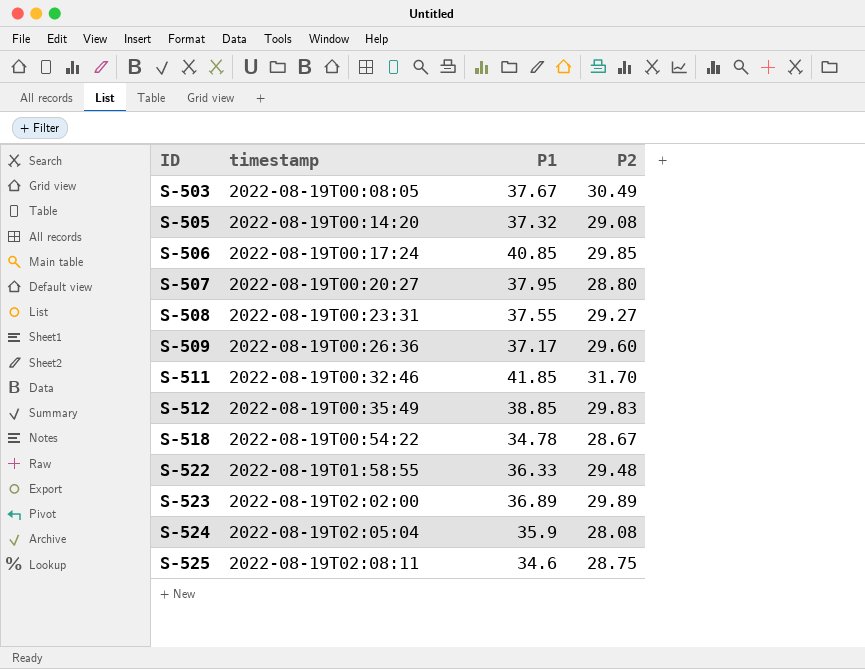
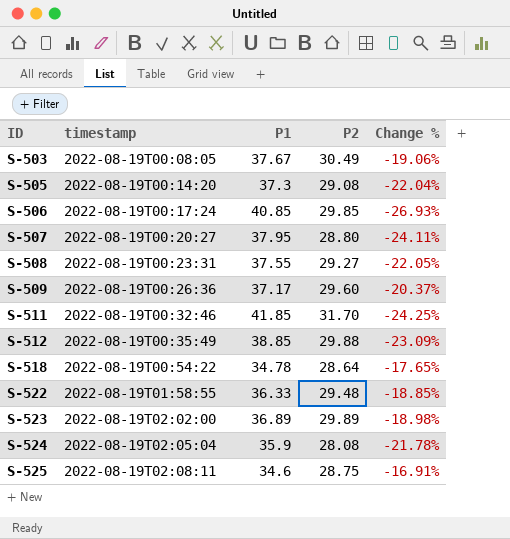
column Change % | formula: none -> ([P2] - [P1]) / [P1]
S-505 | P1: 37.32 -> 37.3
S-512 | P2: 29.83 -> 29.88
S-518 | P2: 28.67 -> 28.64

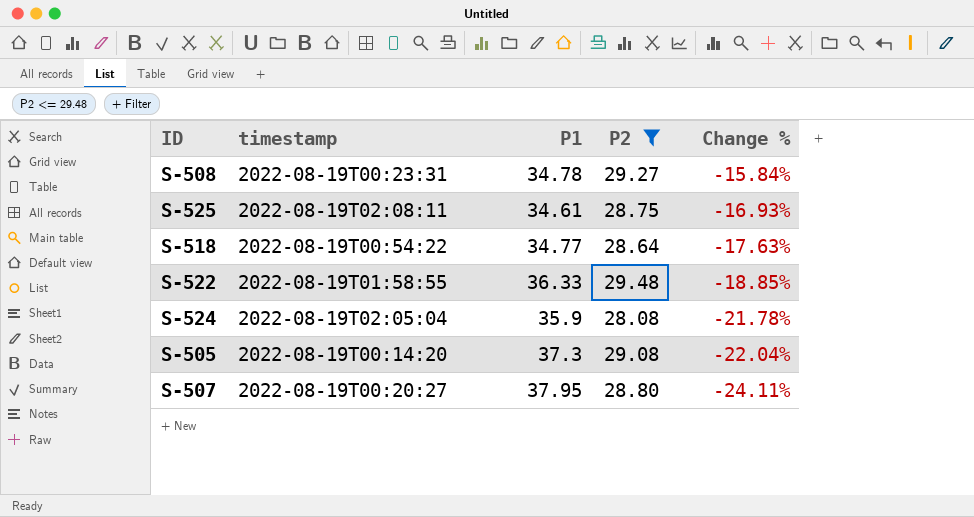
filter: none -> P2 <= 29.48
row order: ID ascending -> Change % descending
S-508 | P1: 37.55 -> 34.78
S-508 | Change %: -22.05% -> -15.84%
S-525 | P1: 34.6 -> 34.61
S-525 | Change %: -16.91% -> -16.93%
S-518 | P1: 34.78 -> 34.77
S-518 | Change %: -17.65% -> -17.63%

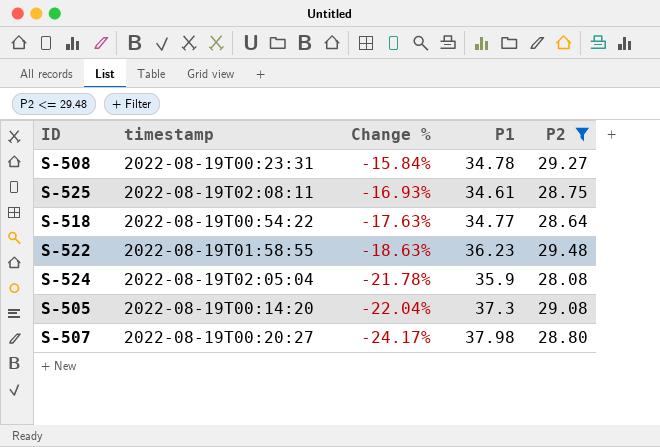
column Change % | position: 5 -> 3
S-522 | Change %: -18.85% -> -18.63%
S-522 | P1: 36.33 -> 36.23
S-507 | Change %: -24.11% -> -24.17%
S-507 | P1: 37.95 -> 37.98

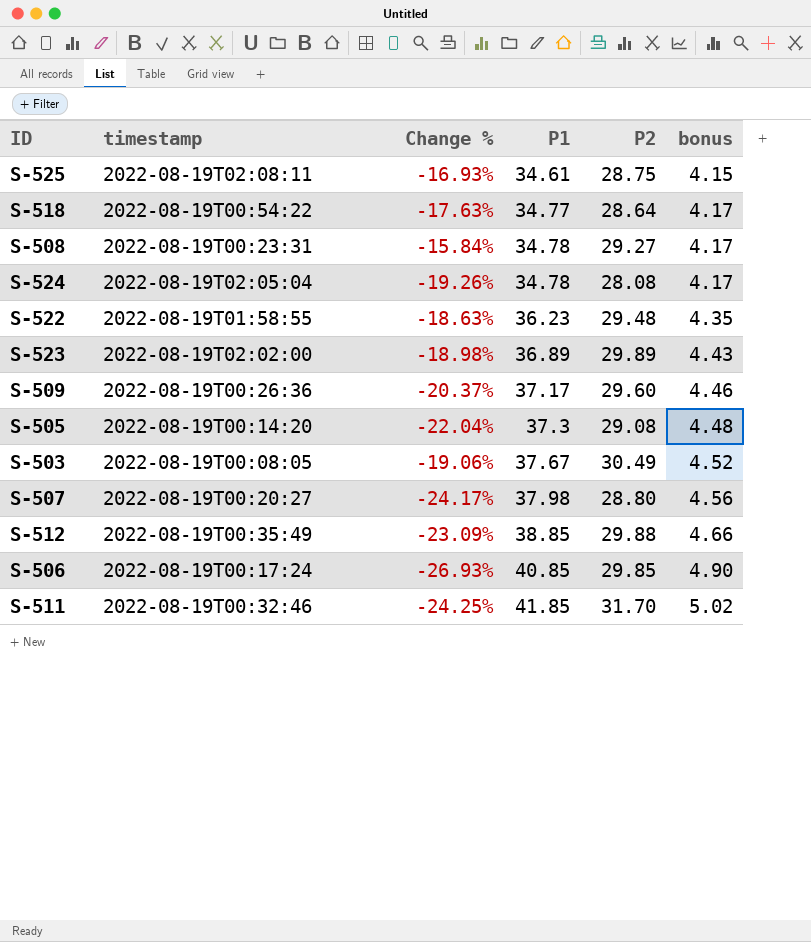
filter: P2 <= 29.48 -> none
row order: Change % descending -> P1 ascending
column bonus | formula: none -> [P1] * 0.12
S-524 | Change %: -21.78% -> -19.26%
S-524 | P1: 35.9 -> 34.78

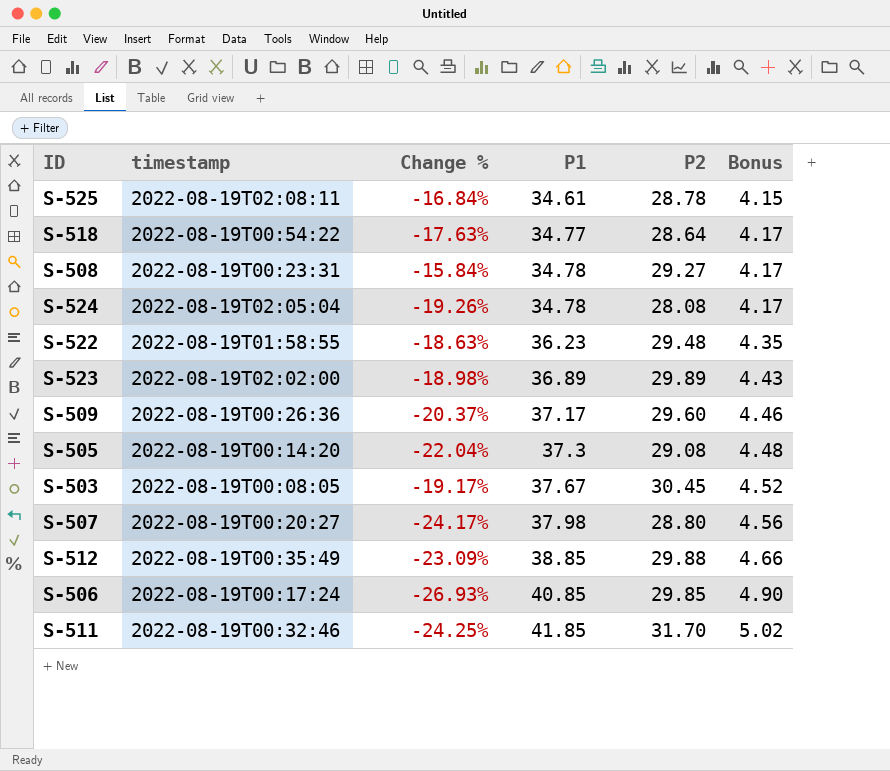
column name: bonus -> Bonus
S-525 | Change %: -16.93% -> -16.84%
S-525 | P2: 28.75 -> 28.78
S-503 | Change %: -19.06% -> -19.17%
S-503 | P2: 30.49 -> 30.45

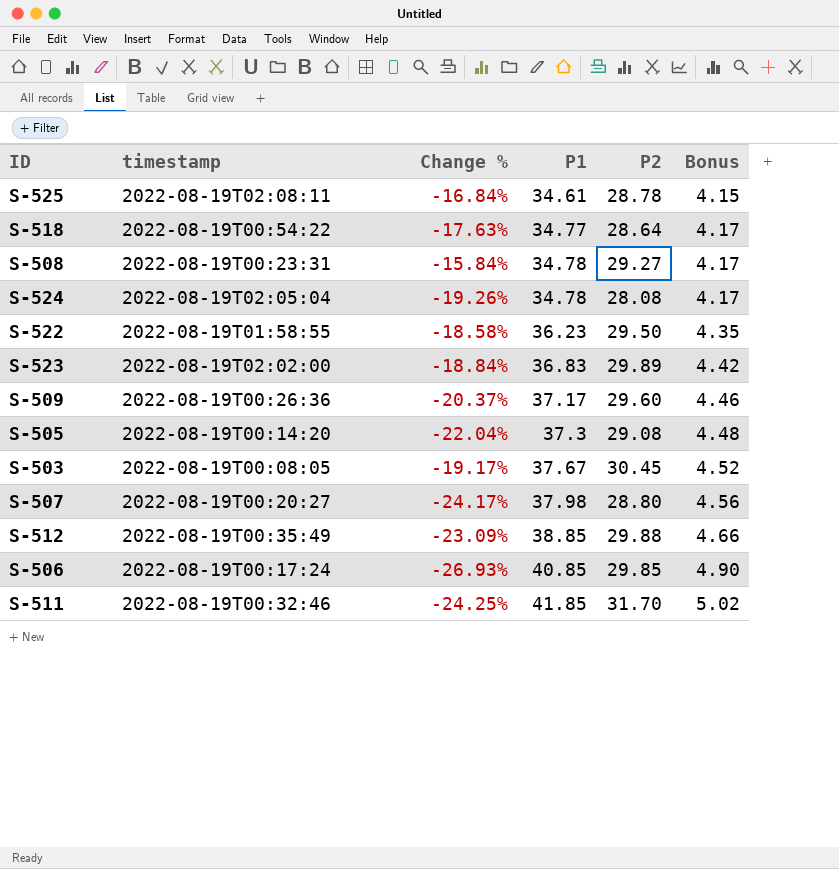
S-522 | Change %: -18.63% -> -18.58%
S-522 | P2: 29.48 -> 29.50
S-523 | Change %: -18.98% -> -18.84%
S-523 | P1: 36.89 -> 36.83
S-523 | Bonus: 4.43 -> 4.42

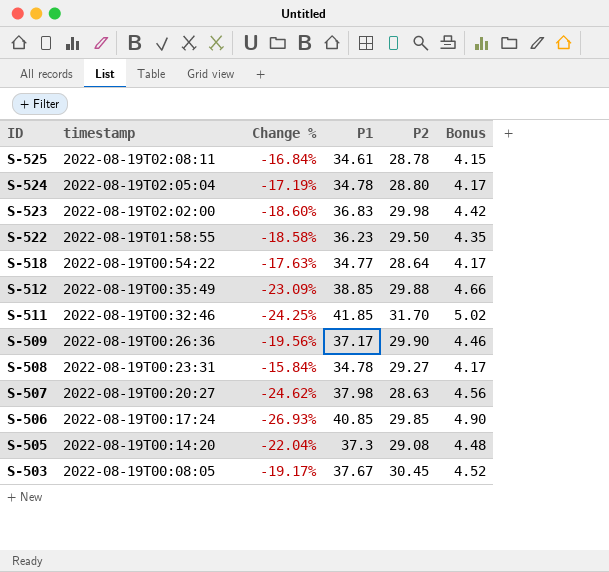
row order: P1 ascending -> ID descending
S-524 | Change %: -19.26% -> -17.19%
S-524 | P2: 28.08 -> 28.80
S-523 | Change %: -18.84% -> -18.60%
S-523 | P2: 29.89 -> 29.98
S-509 | Change %: -20.37% -> -19.56%
S-509 | P2: 29.60 -> 29.90
S-507 | Change %: -24.17% -> -24.62%
S-507 | P2: 28.80 -> 28.63

